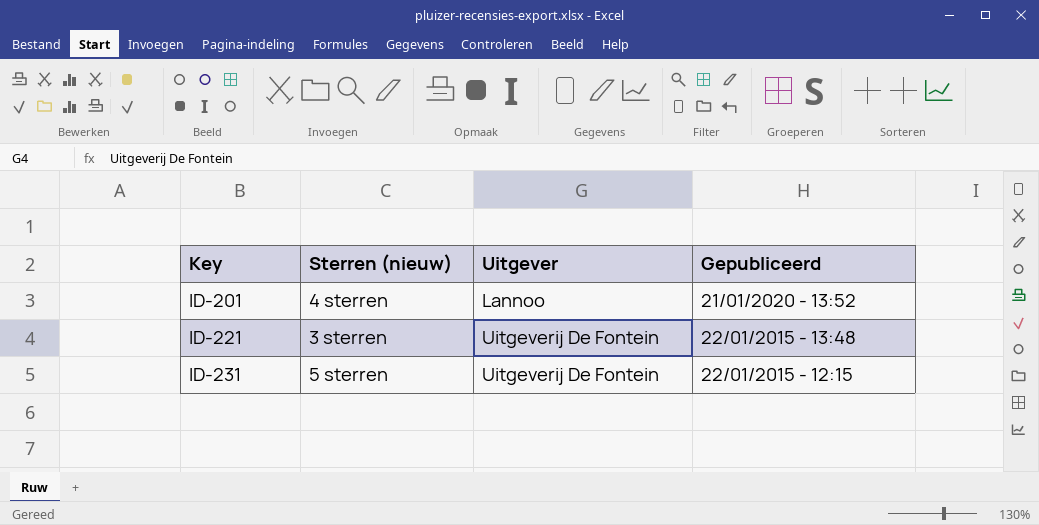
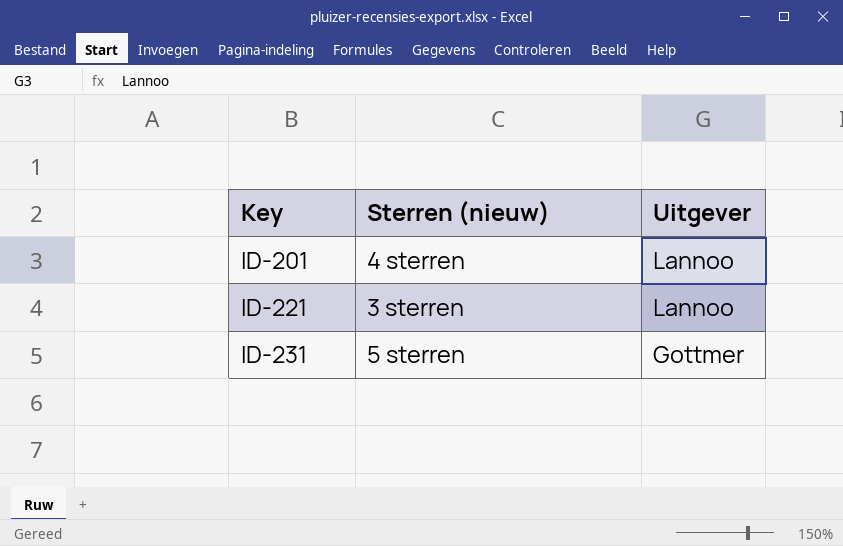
column Gepubliceerd | position: 4 -> none
ID-221 | Uitgever: Uitgeverij De Fontein -> Lannoo
ID-231 | Uitgever: Uitgeverij De Fontein -> Gottmer

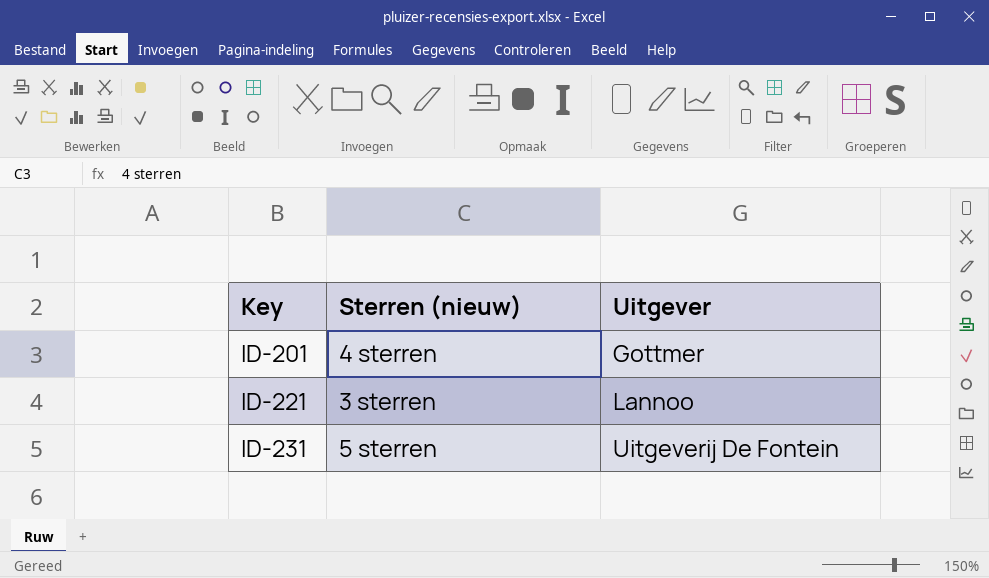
ID-201 | Uitgever: Lannoo -> Gottmer
ID-231 | Uitgever: Gottmer -> Uitgeverij De Fontein

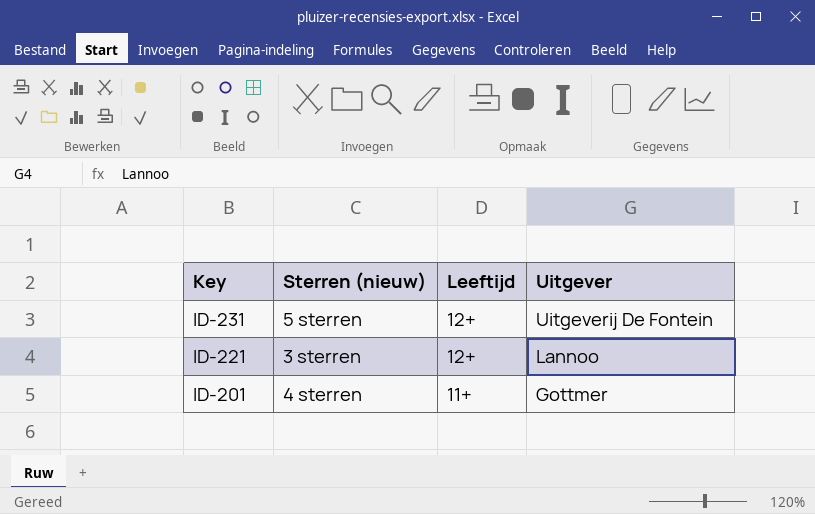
row order: Key ascending -> Key descending
column Leeftijd | position: none -> 3

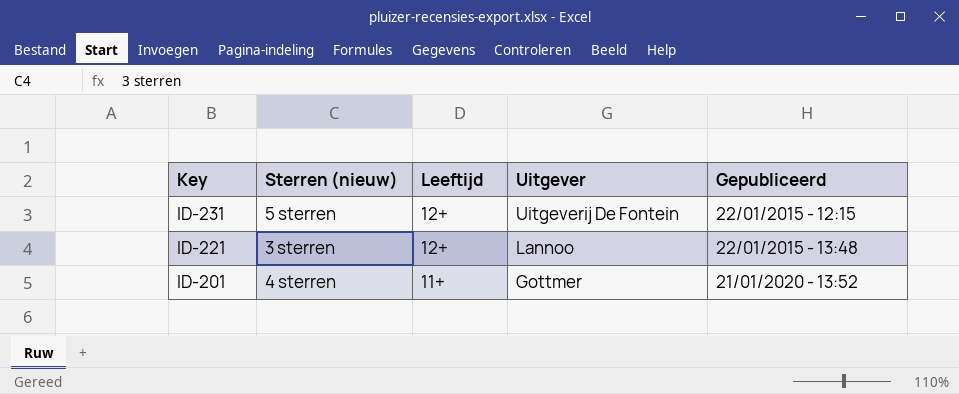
column Gepubliceerd | position: none -> 5

